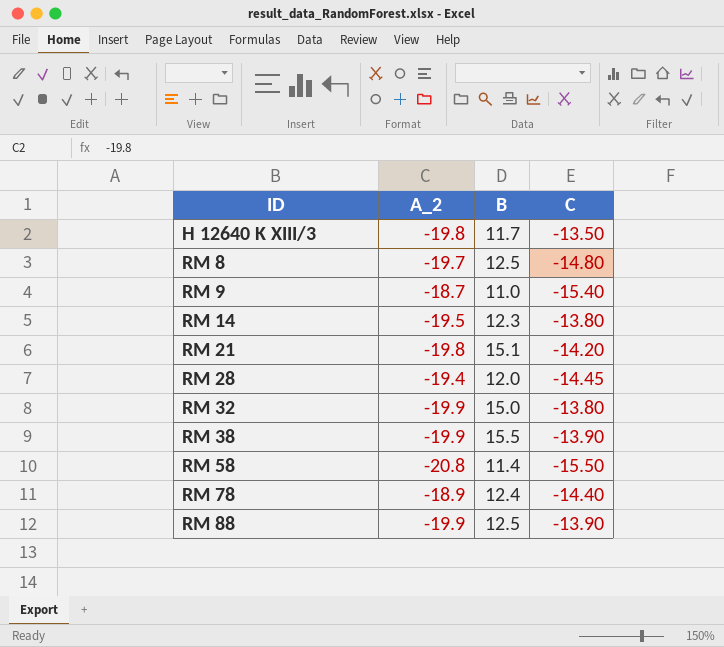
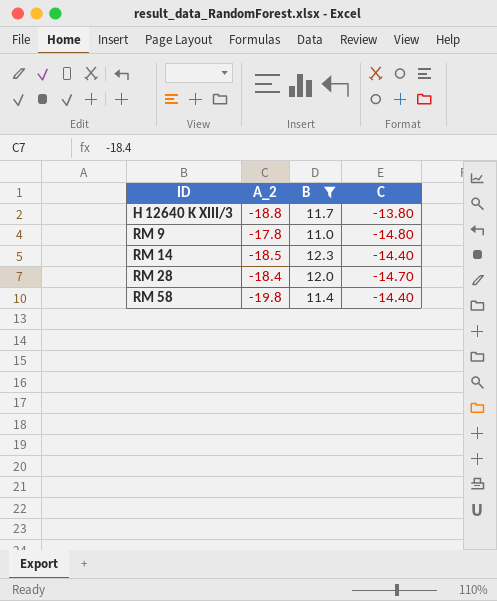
filter: none -> B <= 12.3
H 12640 K XIII/3 | A_2: -19.8 -> -18.8
H 12640 K XIII/3 | C: -13.50 -> -13.80
RM 9 | A_2: -18.7 -> -17.8
RM 9 | C: -15.40 -> -14.80
RM 14 | A_2: -19.5 -> -18.5
RM 14 | C: -13.80 -> -14.40
RM 28 | A_2: -19.4 -> -18.4
RM 28 | C: -14.45 -> -14.70
RM 58 | A_2: -20.8 -> -19.8
RM 58 | C: -15.50 -> -14.40

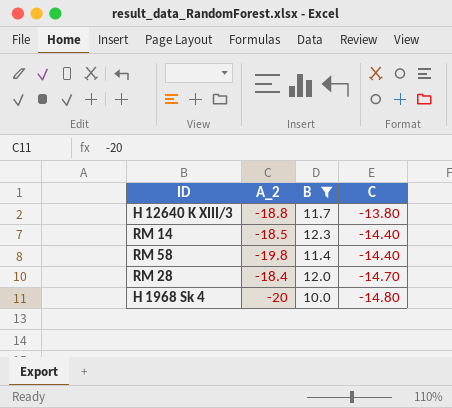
row order: ID ascending -> C descending
row RM 9: -17.8 | 11.0 | -14.80 -> none
row H 1968 Sk 4: none -> -20 | 10.0 | -14.80

